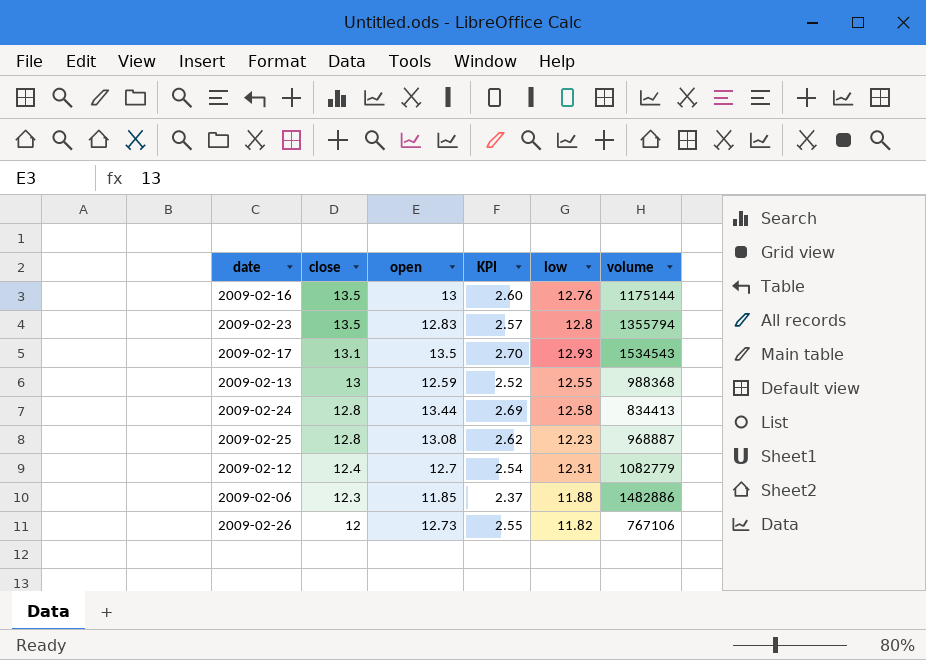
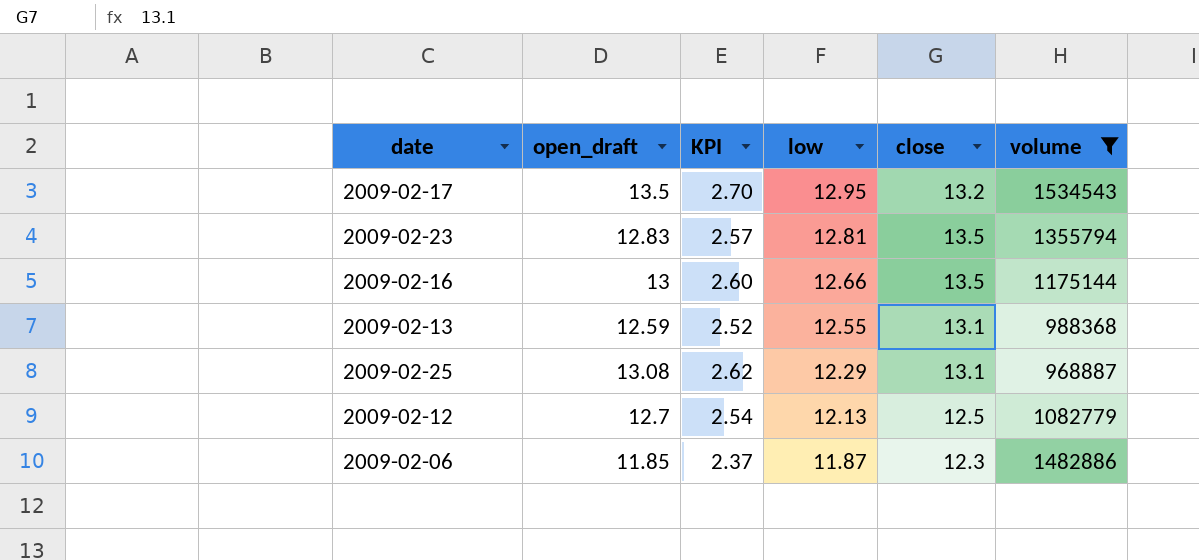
filter: none -> volume >= 968887
row order: close descending -> low descending
column name: open -> open_draft
column close | position: 2 -> 5
2009-02-17 | low: 12.93 -> 12.95
2009-02-17 | close: 13.1 -> 13.2
2009-02-23 | low: 12.8 -> 12.81
2009-02-16 | low: 12.76 -> 12.66
2009-02-13 | close: 13 -> 13.1
2009-02-25 | low: 12.23 -> 12.29
2009-02-25 | close: 12.8 -> 13.1
2009-02-12 | low: 12.31 -> 12.13
2009-02-12 | close: 12.4 -> 12.5
2009-02-06 | low: 11.88 -> 11.87

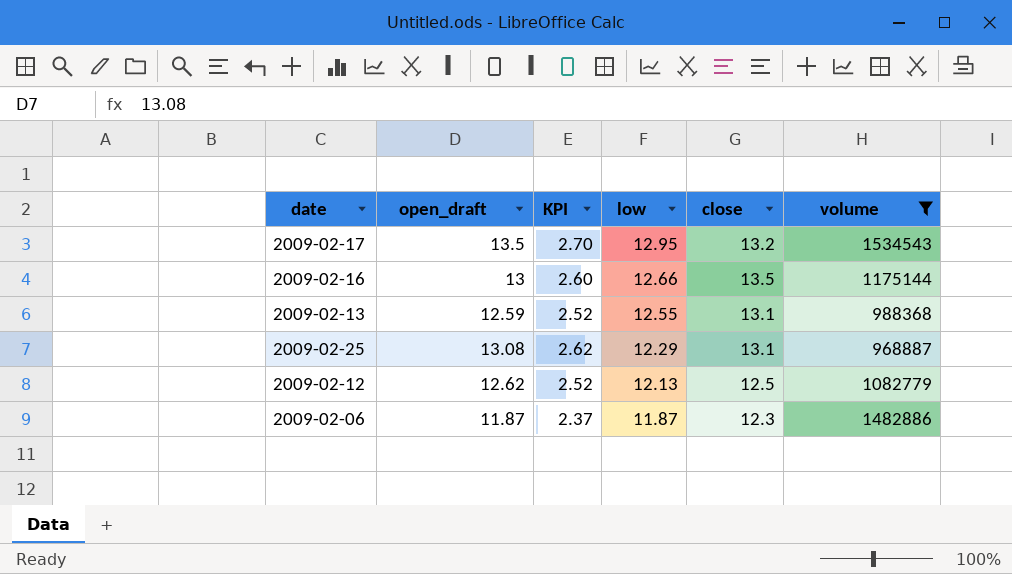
row 2009-02-23: 12.83 | 2.57 | 12.81 | 13.5 | 1355794 -> none
2009-02-12 | open_draft: 12.7 -> 12.62
2009-02-12 | KPI: 2.54 -> 2.52
2009-02-06 | open_draft: 11.85 -> 11.87

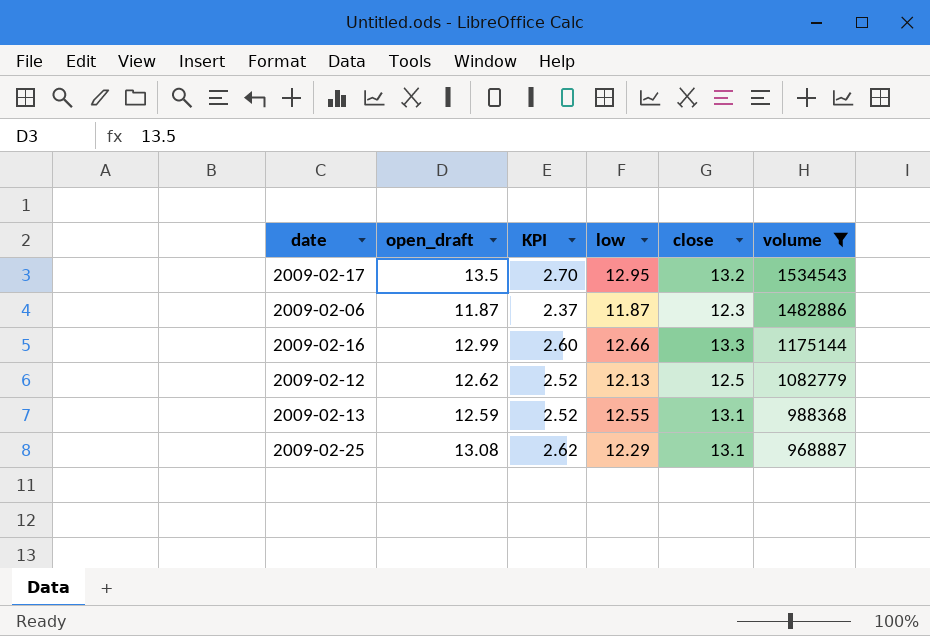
row order: low descending -> volume descending
2009-02-16 | open_draft: 13 -> 12.99
2009-02-16 | close: 13.5 -> 13.3

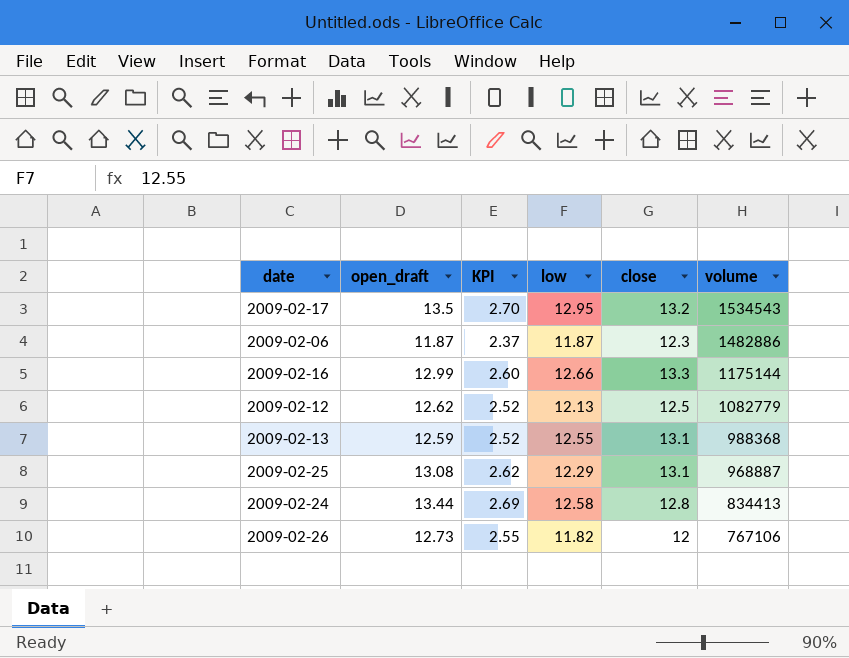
filter: volume >= 968887 -> none

